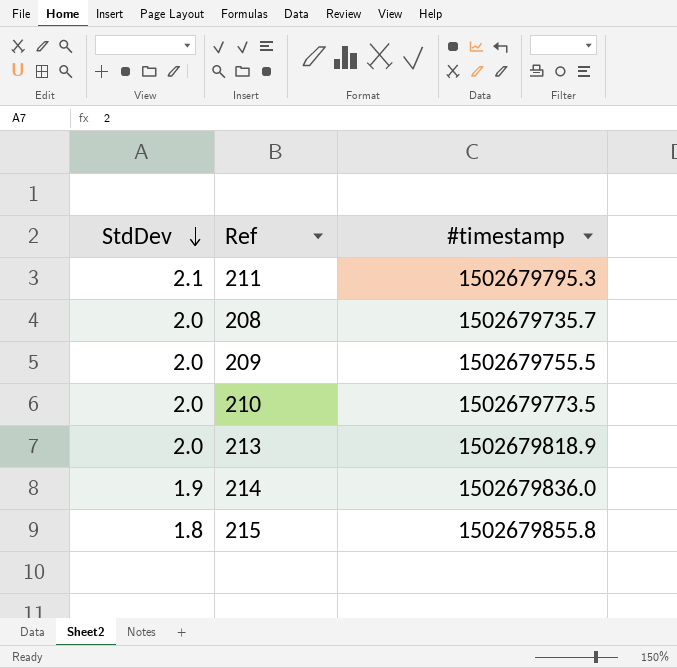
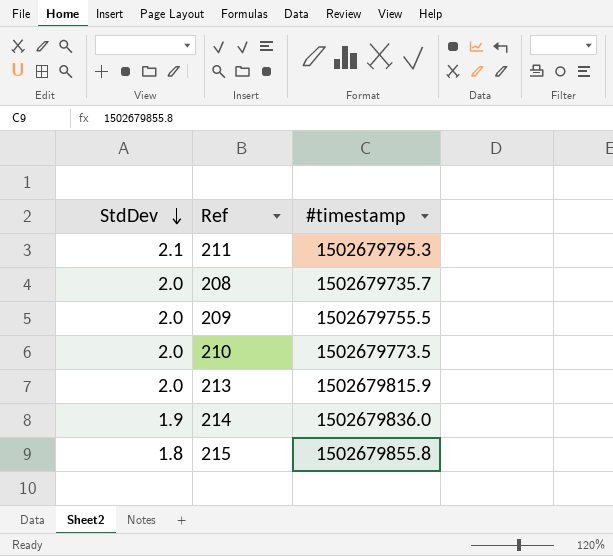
213 | #timestamp: 1502679818.9 -> 1502679815.9

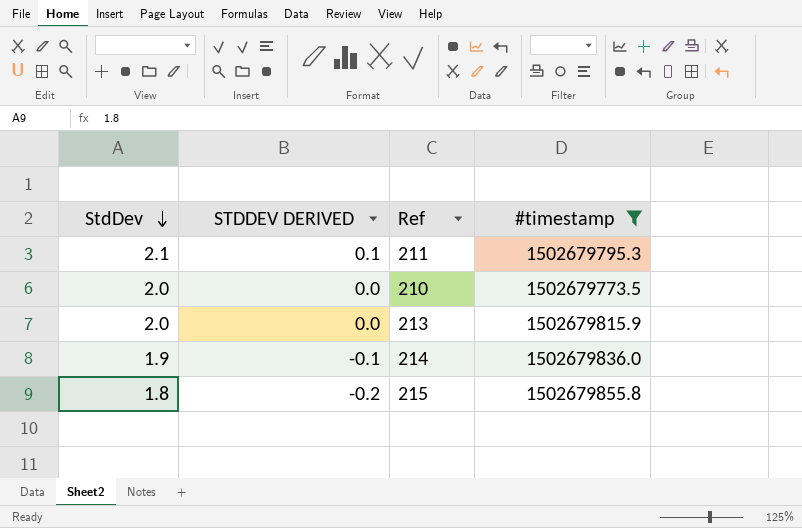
filter: none -> #timestamp >= 1502679773.5
column STDDEV DERIVED | formula: none -> [StdDev] - 2

